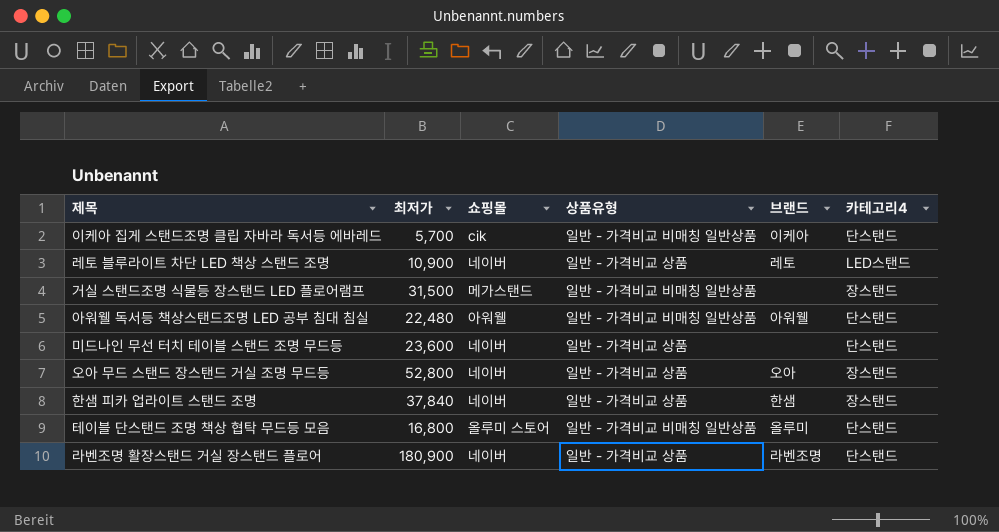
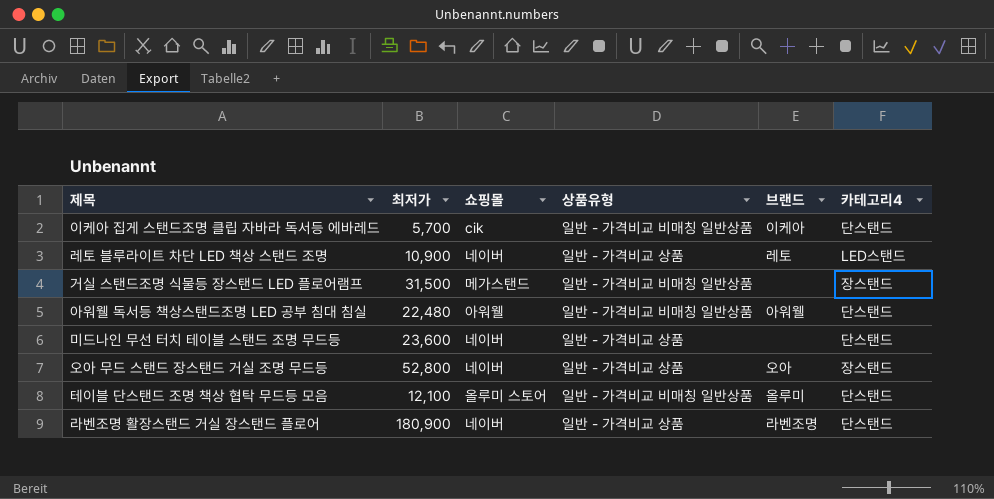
row 한샘 피카 업라이트 스탠드 조명: 37,840 | 네이버 | 일반 - 가격비교 상품 | 한샘 | 장스탠드 -> none
테이블 단스탠드 조명 책상 협탁 무드등 모음 | 최저가: 16,800 -> 12,100

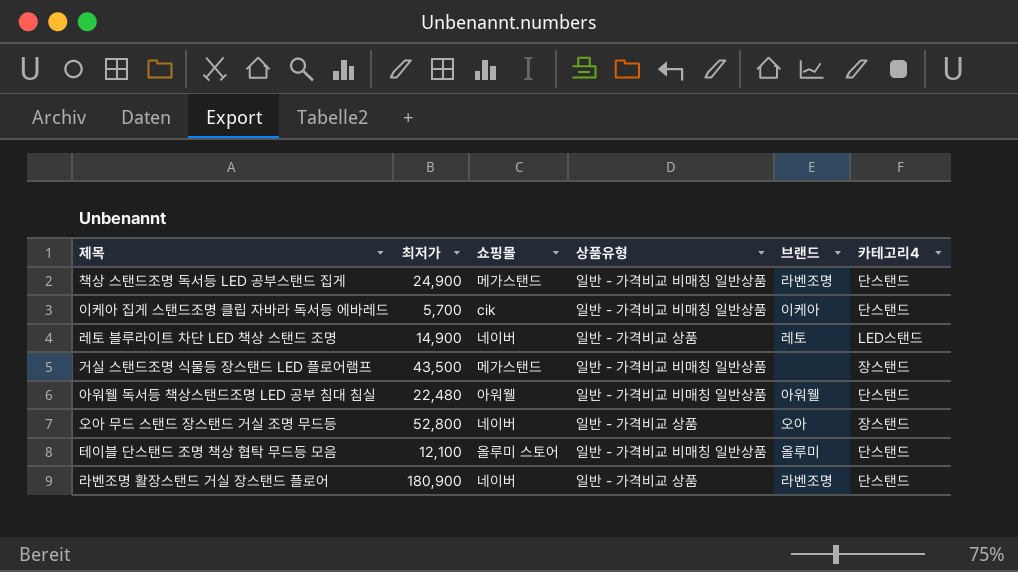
row 미드나인 무선 터치 테이블 스탠드 조명 무드등: 23,600 | 네이버 | 일반 - 가격비교 상품 | none | 단스탠드 -> none
row 책상 스탠드조명 독서등 LED 공부스탠드 집게: none -> 24,900 | 메가스탠드 | 일반 - 가격비교 비매칭 일반상품 | 라벤조명 | 단스탠드
레토 블루라이트 차단 LED 책상 스탠드 조명 | 최저가: 10,900 -> 14,900
거실 스탠드조명 식물등 장스탠드 LED 플로어램프 | 최저가: 31,500 -> 43,500

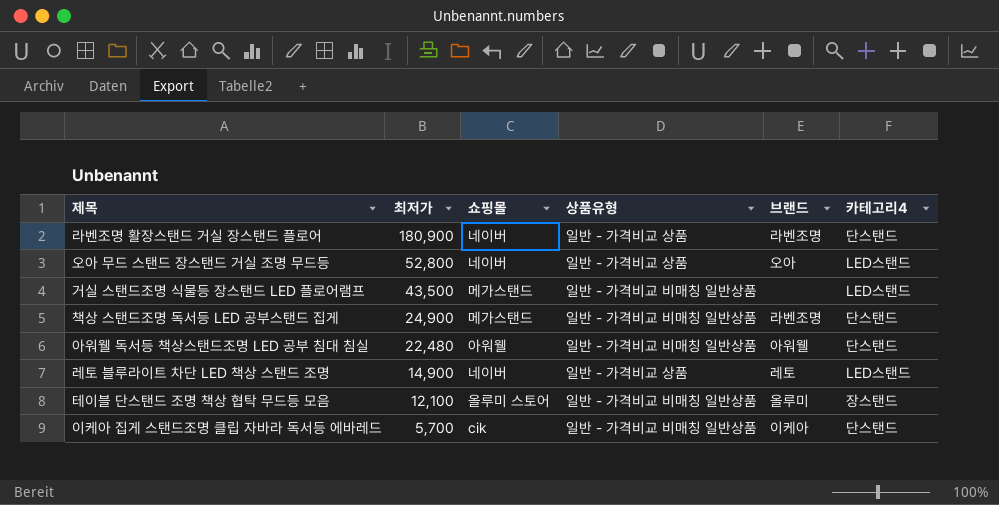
row order: none -> 최저가 descending
오아 무드 스탠드 장스탠드 거실 조명 무드등 | 카테고리4: 장스탠드 -> LED스탠드
거실 스탠드조명 식물등 장스탠드 LED 플로어램프 | 카테고리4: 장스탠드 -> LED스탠드
테이블 단스탠드 조명 책상 협탁 무드등 모음 | 카테고리4: 단스탠드 -> 장스탠드

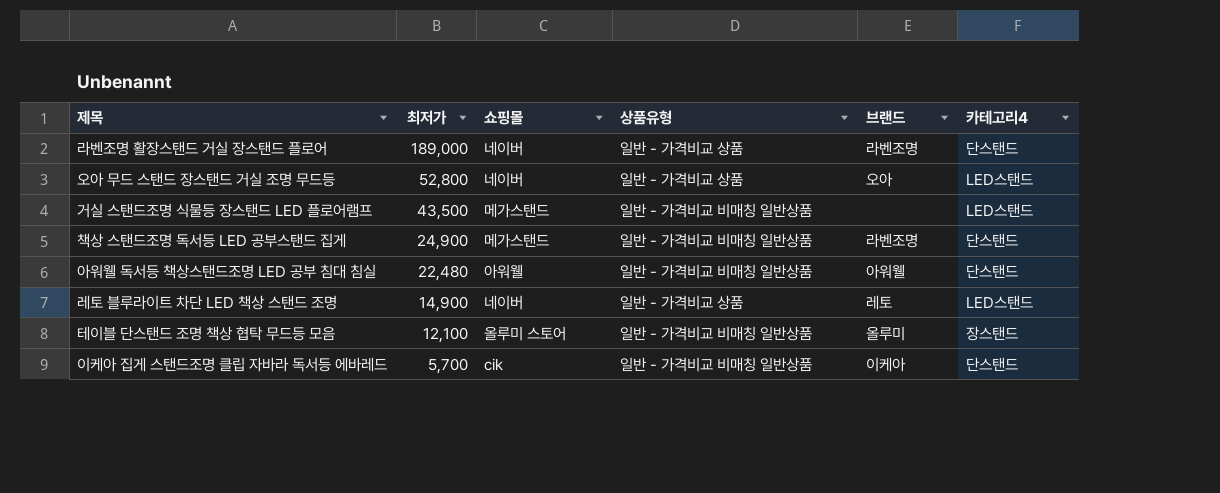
라벤조명 활장스탠드 거실 장스탠드 플로어 | 최저가: 180,900 -> 189,000

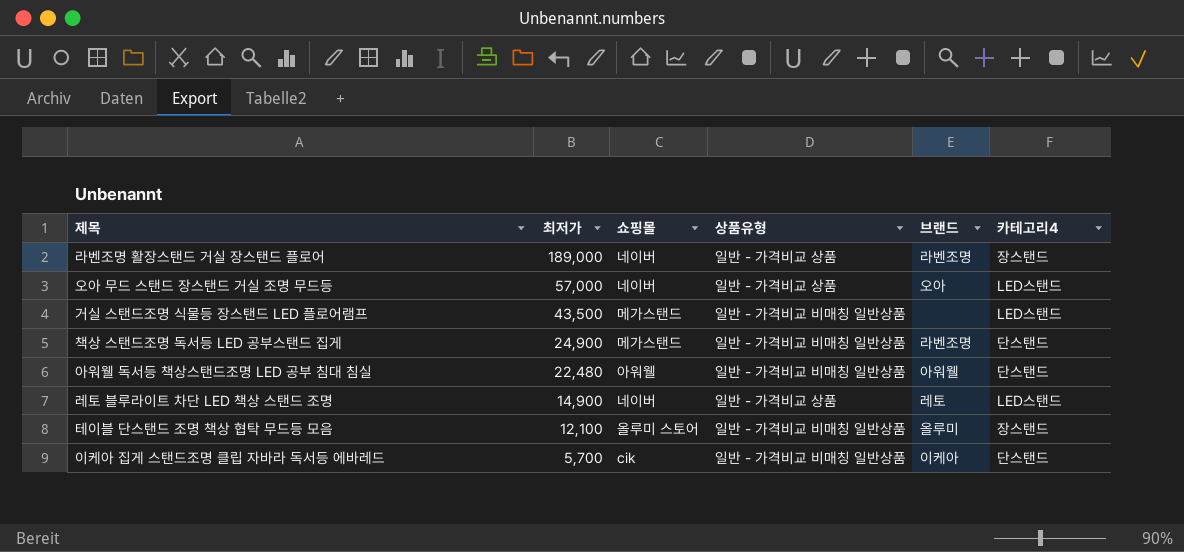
라벤조명 활장스탠드 거실 장스탠드 플로어 | 카테고리4: 단스탠드 -> 장스탠드
오아 무드 스탠드 장스탠드 거실 조명 무드등 | 최저가: 52,800 -> 57,000

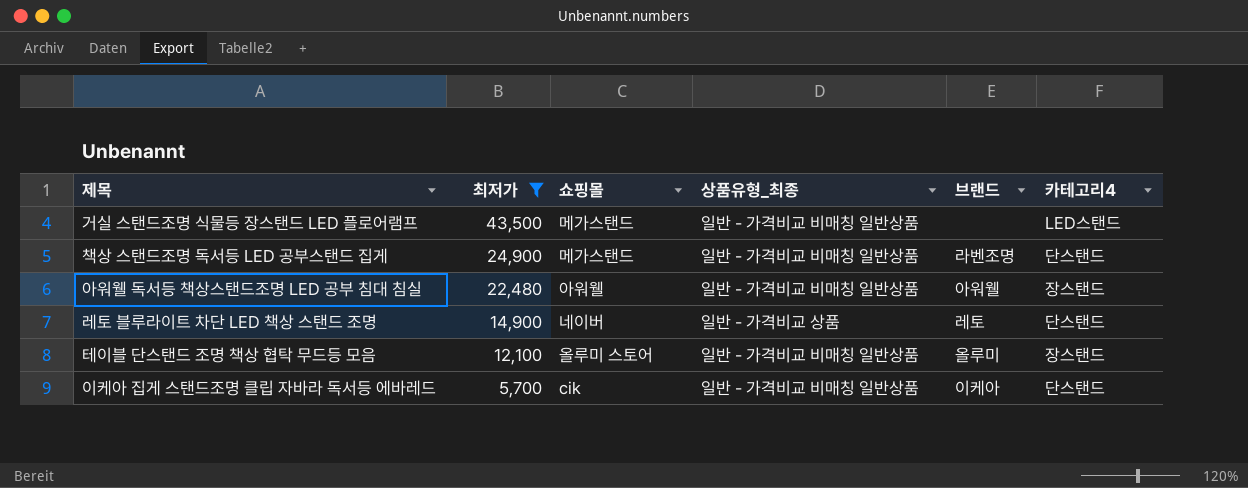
filter: none -> 최저가 <= 43,500
column name: 상품유형 -> 상품유형_최종
아워웰 독서등 책상스탠드조명 LED 공부 침대 침실 | 카테고리4: 단스탠드 -> 장스탠드
레토 블루라이트 차단 LED 책상 스탠드 조명 | 카테고리4: LED스탠드 -> 단스탠드

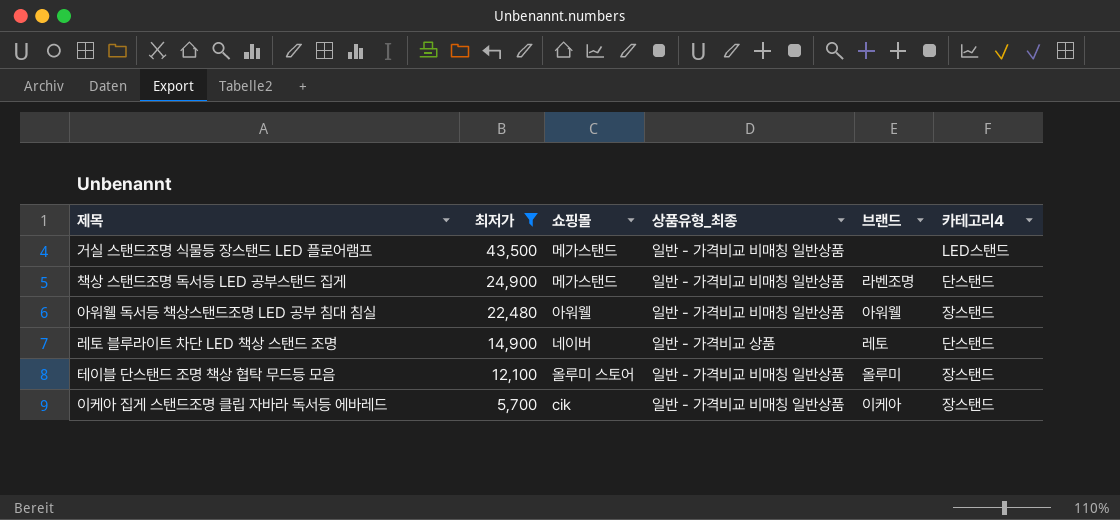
이케아 집게 스탠드조명 클립 자바라 독서등 에바레드 | 카테고리4: 단스탠드 -> 장스탠드

